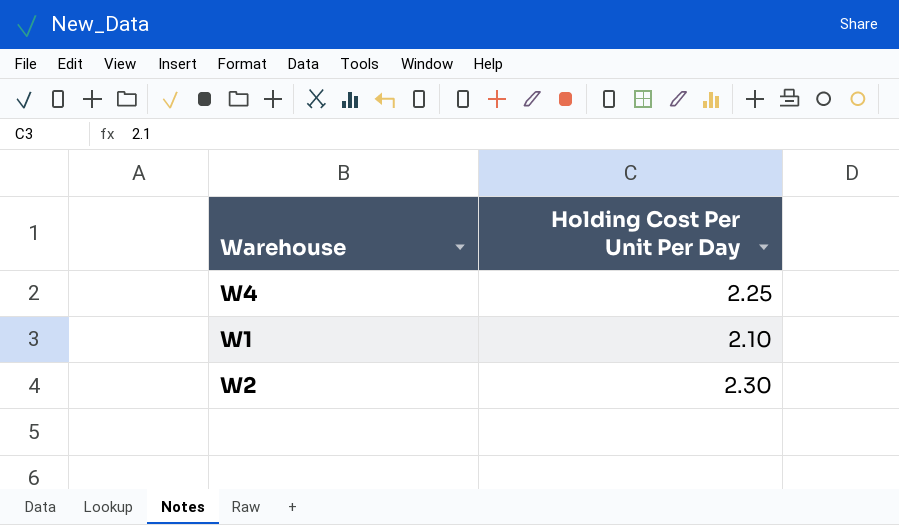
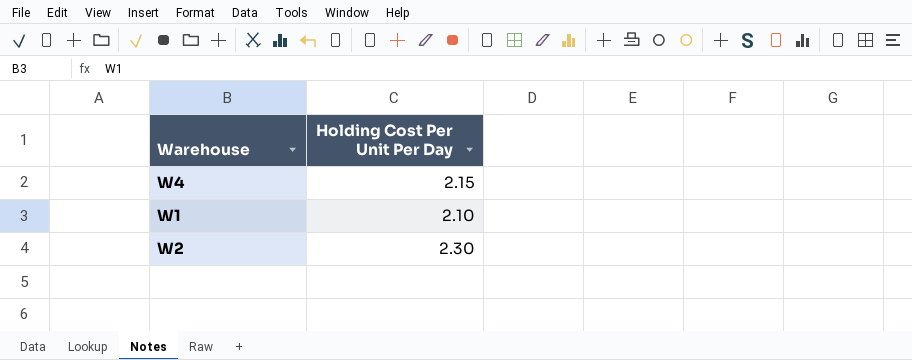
W4 | Holding Cost Per Unit Per Day: 2.25 -> 2.15

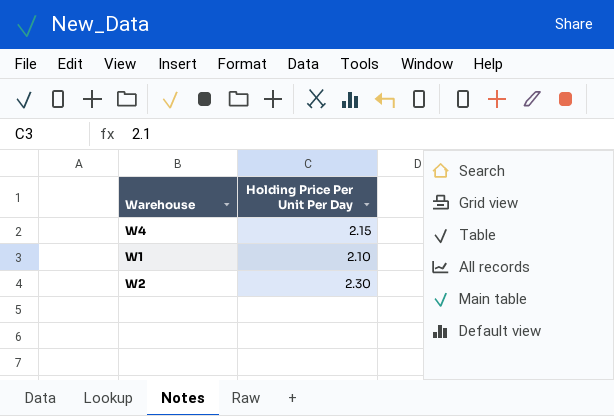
column name: Holding Cost Per Unit Per Day -> Holding Price Per Unit Per Day

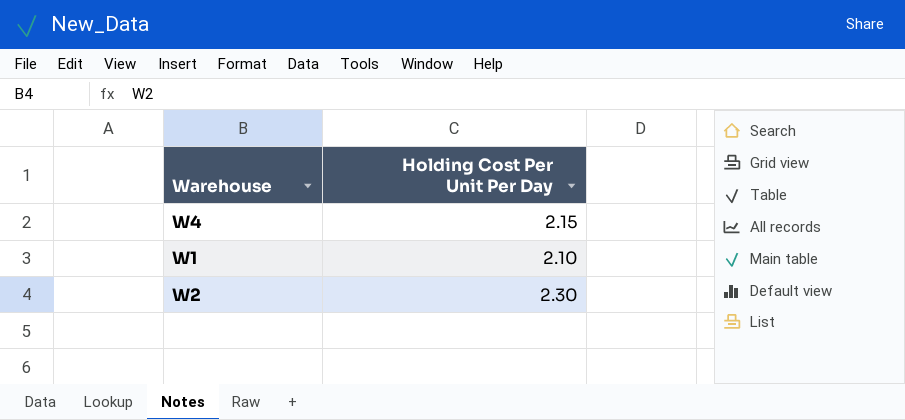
column name: Holding Price Per Unit Per Day -> Holding Cost Per Unit Per Day

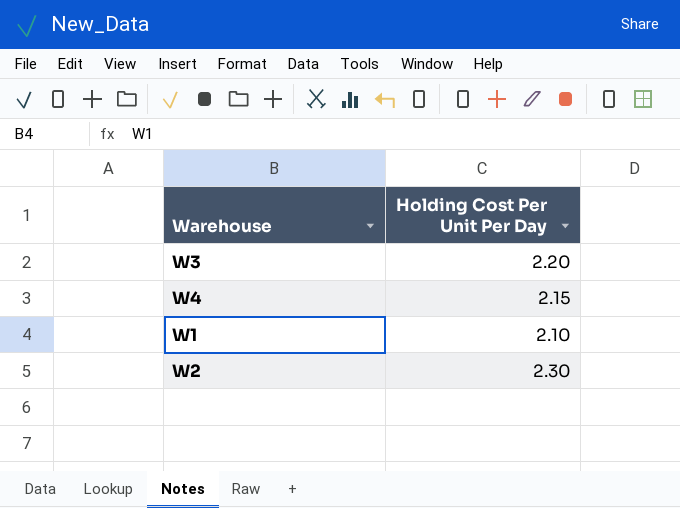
row W3: none -> 2.20

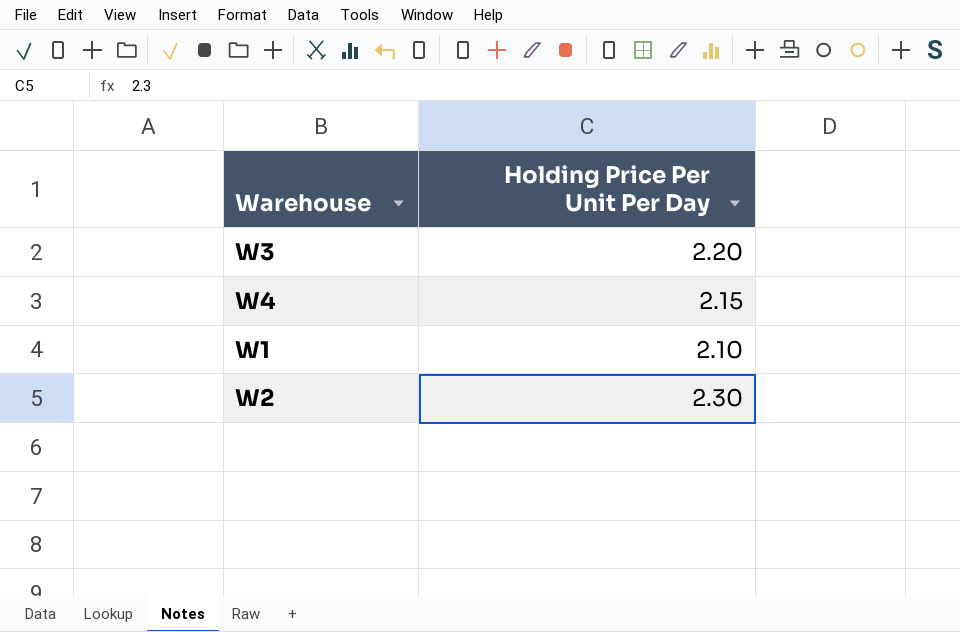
column name: Holding Cost Per Unit Per Day -> Holding Price Per Unit Per Day

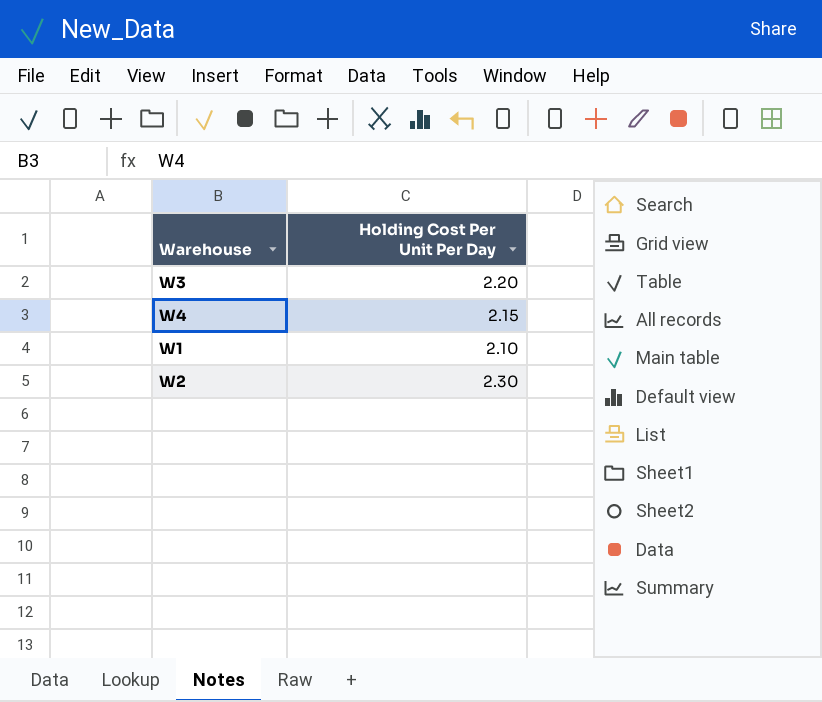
column name: Holding Price Per Unit Per Day -> Holding Cost Per Unit Per Day

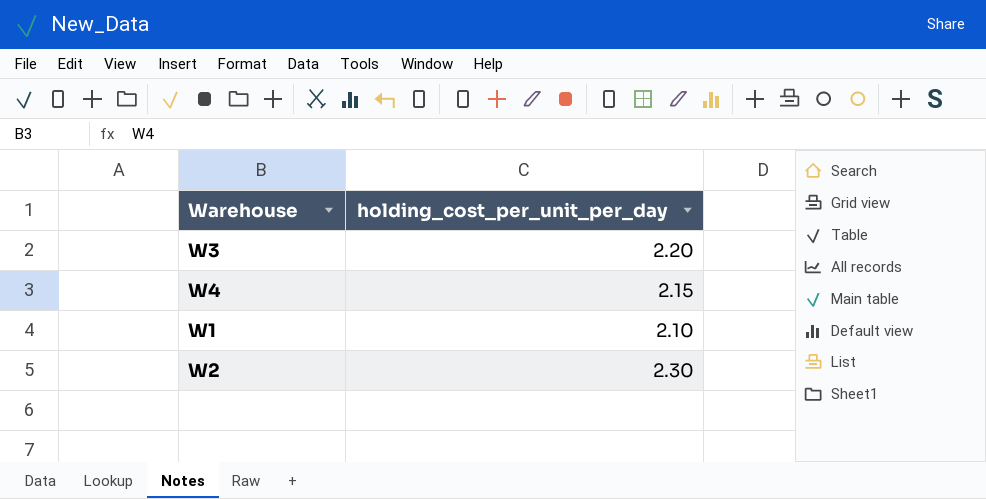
column name: Holding Cost Per Unit Per Day -> holding_cost_per_unit_per_day

